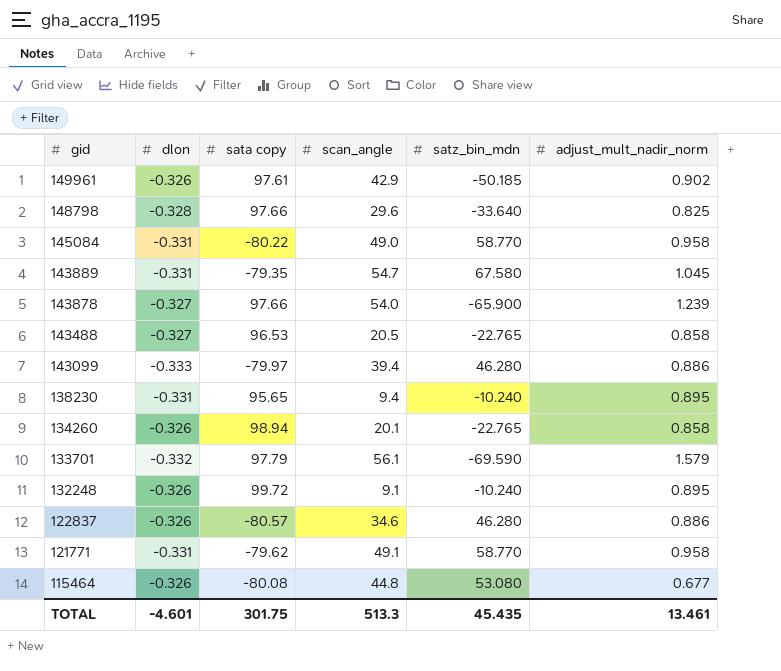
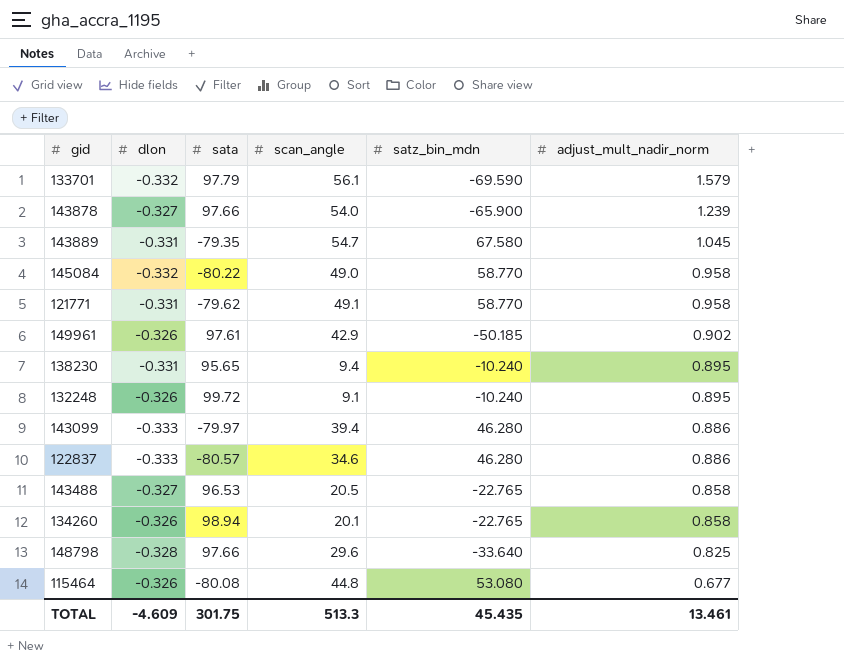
row order: gid descending -> adjust_mult_nadir_norm descending
column name: sata copy -> sata
145084 | dlon: -0.331 -> -0.332
122837 | dlon: -0.326 -> -0.333
TOTAL | dlon: -4.601 -> -4.609

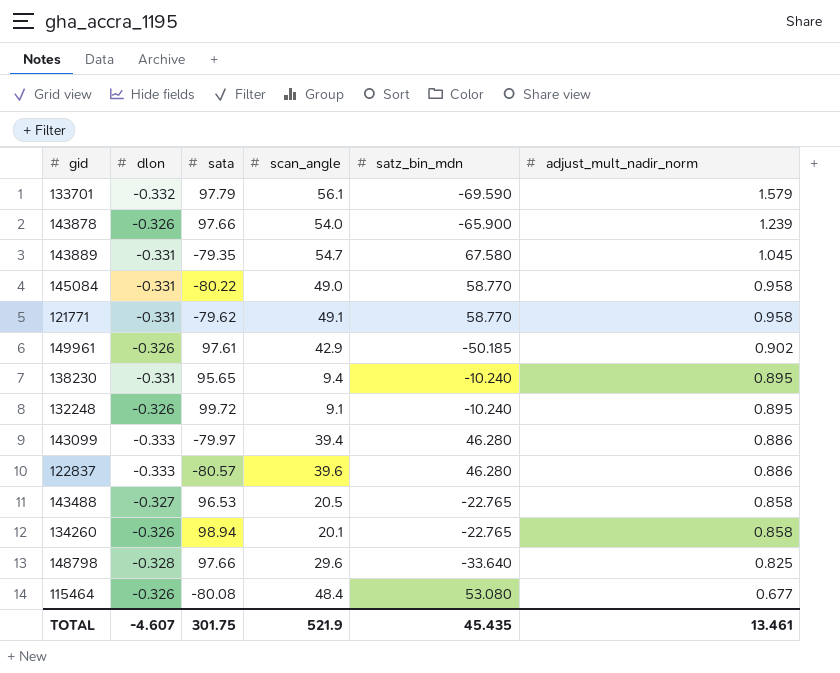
143878 | dlon: -0.327 -> -0.326
145084 | dlon: -0.332 -> -0.331
122837 | scan_angle: 34.6 -> 39.6
115464 | scan_angle: 44.8 -> 48.4
TOTAL | dlon: -4.609 -> -4.607
TOTAL | scan_angle: 513.3 -> 521.9

